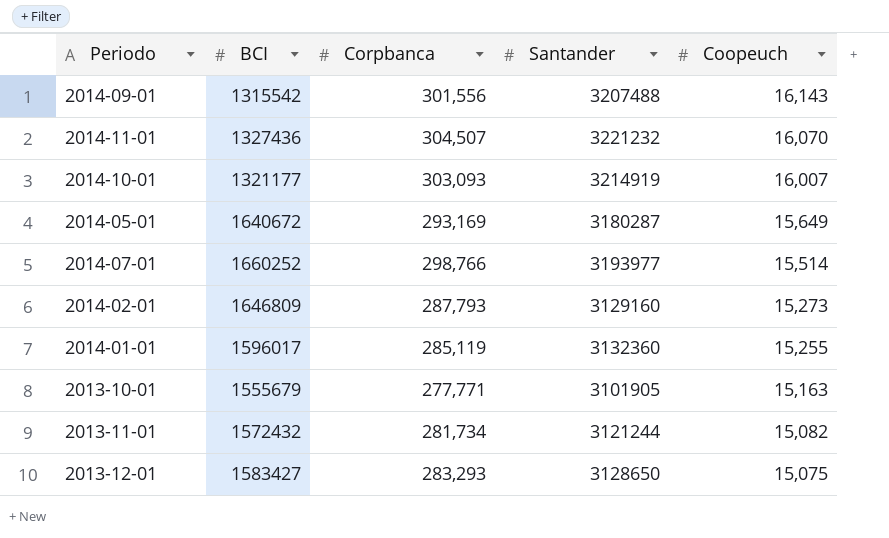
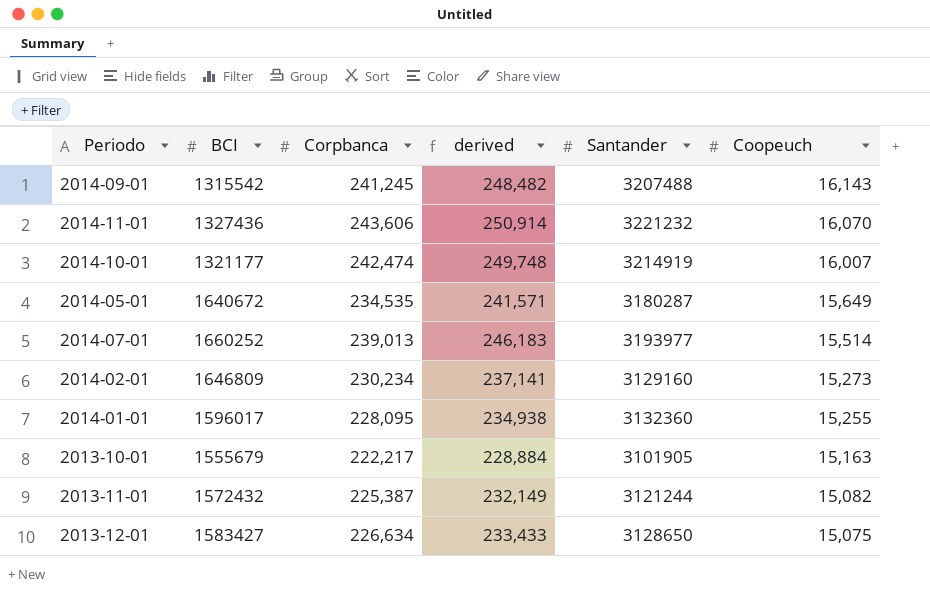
column derived | formula: none -> [Corpbanca] * 1.03
2014-09-01 | Corpbanca: 301,556 -> 241,245
2014-11-01 | Corpbanca: 304,507 -> 243,606
2014-10-01 | Corpbanca: 303,093 -> 242,474
2014-05-01 | Corpbanca: 293,169 -> 234,535
2014-07-01 | Corpbanca: 298,766 -> 239,013
2014-02-01 | Corpbanca: 287,793 -> 230,234
2014-01-01 | Corpbanca: 285,119 -> 228,095
2013-10-01 | Corpbanca: 277,771 -> 222,217
2013-11-01 | Corpbanca: 281,734 -> 225,387
2013-12-01 | Corpbanca: 283,293 -> 226,634

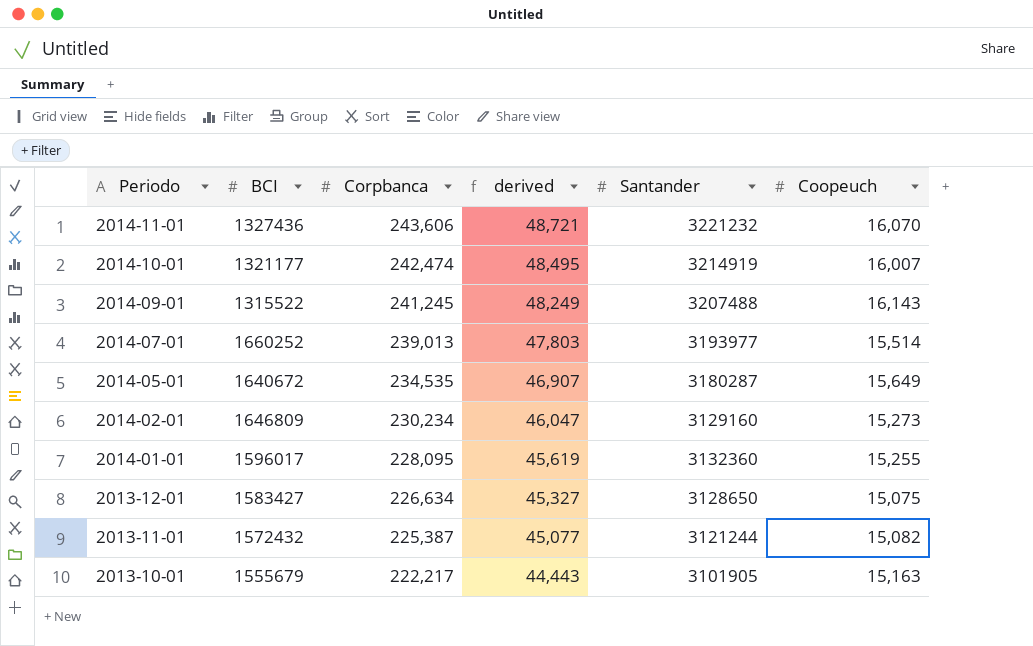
row order: Coopeuch descending -> Periodo descending
column derived | formula: [Corpbanca] * 1.03 -> [Corpbanca] * 0.2
2014-09-01 | BCI: 1315542 -> 1315522

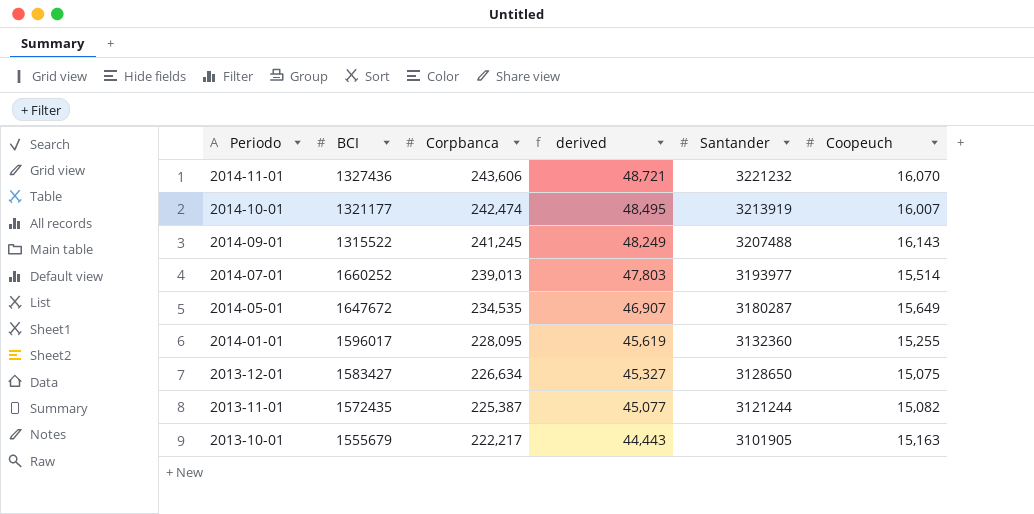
row 2014-02-01: 1646809 | 230,234 | 46,047 | 3129160 | 15,273 -> none
2014-10-01 | Santander: 3214919 -> 3213919
2014-05-01 | BCI: 1640672 -> 1647672
2013-11-01 | BCI: 1572432 -> 1572435

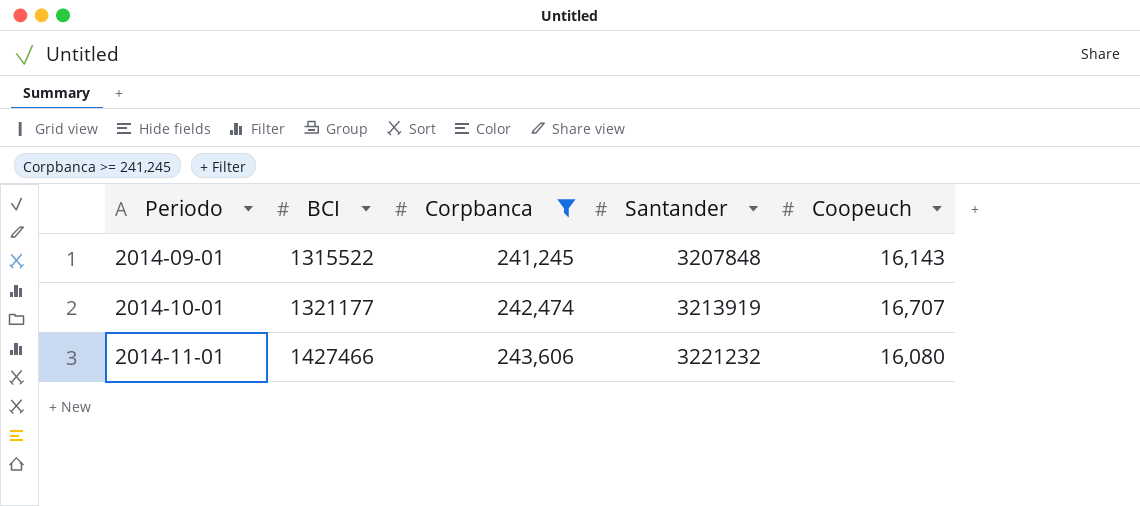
filter: none -> Corpbanca >= 241,245
row order: Periodo descending -> Periodo ascending
column derived | formula: [Corpbanca] * 0.2 -> none
2014-09-01 | Santander: 3207488 -> 3207848
2014-10-01 | Coopeuch: 16,007 -> 16,707
2014-11-01 | BCI: 1327436 -> 1427466
2014-11-01 | Coopeuch: 16,070 -> 16,080

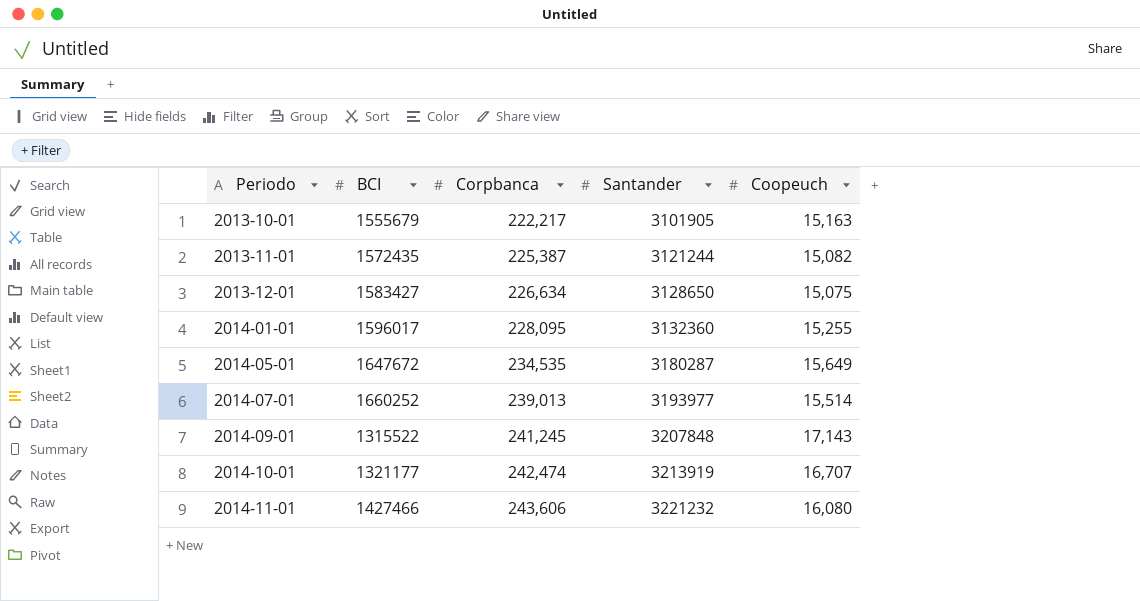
filter: Corpbanca >= 241,245 -> none
2014-09-01 | Coopeuch: 16,143 -> 17,143

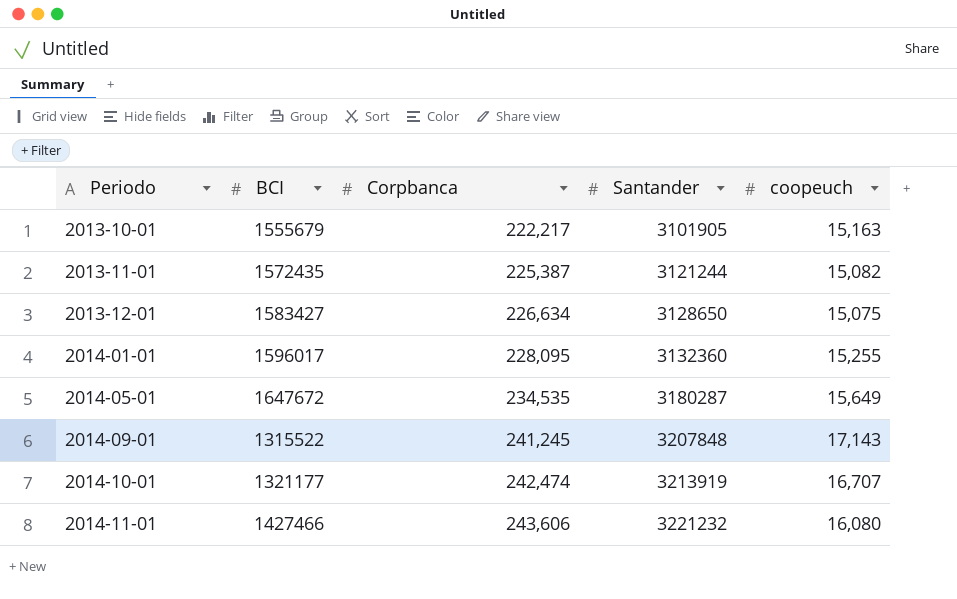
column name: Coopeuch -> coopeuch
row 2014-07-01: 1660252 | 239,013 | 3193977 | 15,514 -> none

